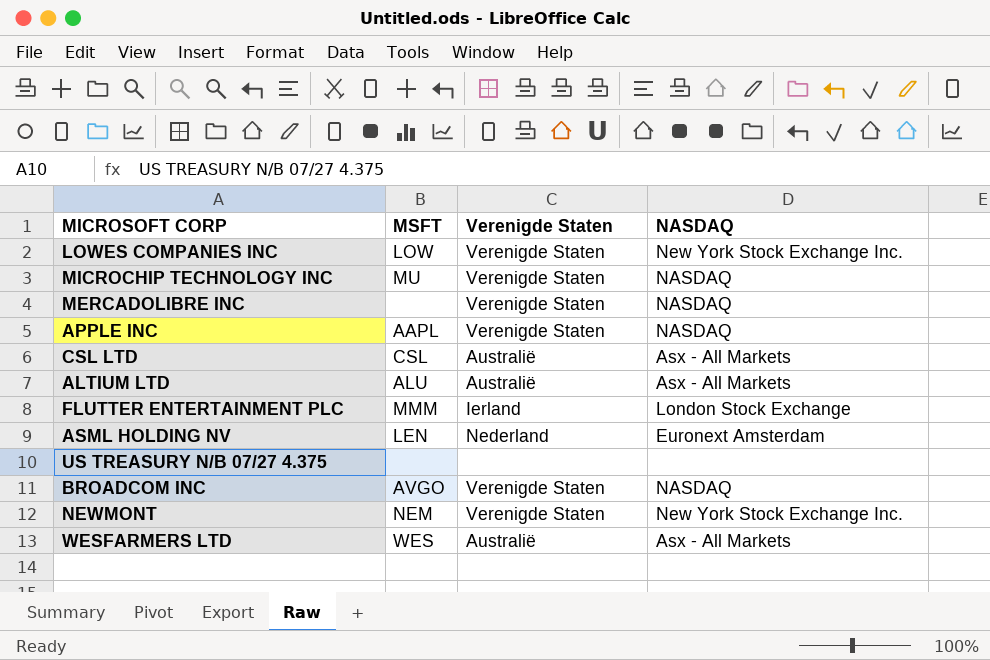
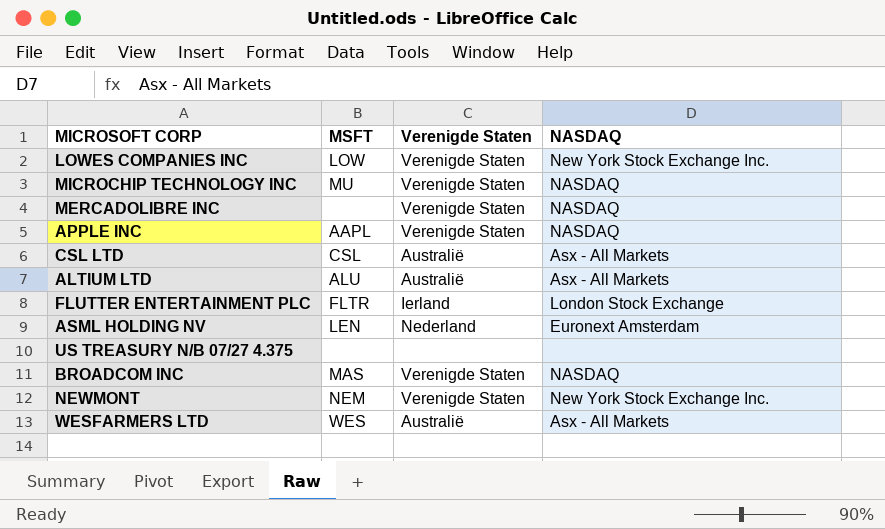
FLUTTER ENTERTAINMENT PLC | MSFT: MMM -> FLTR
BROADCOM INC | MSFT: AVGO -> MAS

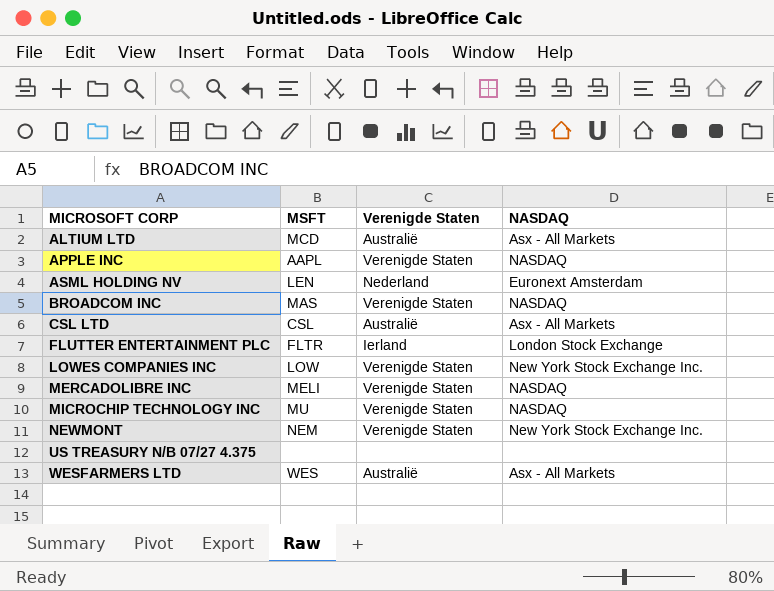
row order: none -> MICROSOFT CORP ascending
ALTIUM LTD | MSFT: ALU -> MCD
MERCADOLIBRE INC | MSFT: none -> MELI

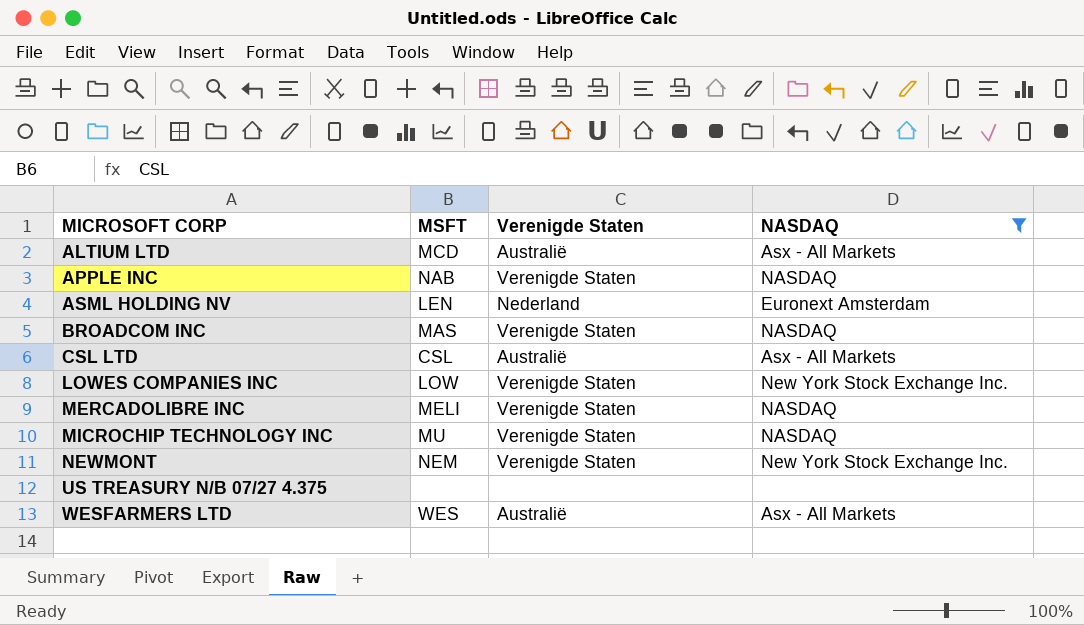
filter: none -> NASDAQ != London Stock Exchange
APPLE INC | MSFT: AAPL -> NAB

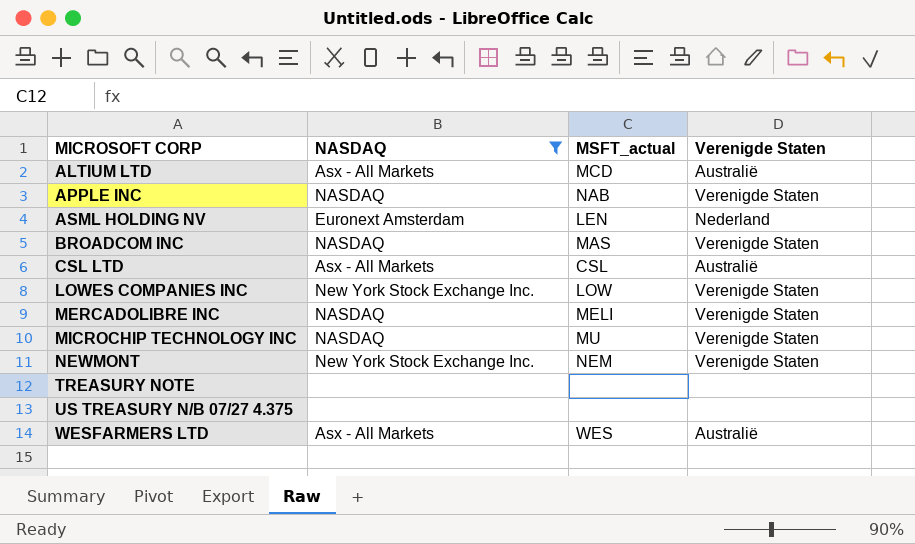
column NASDAQ | position: 4 -> 2
column name: MSFT -> MSFT_actual
row TREASURY NOTE: none -> none | none | none

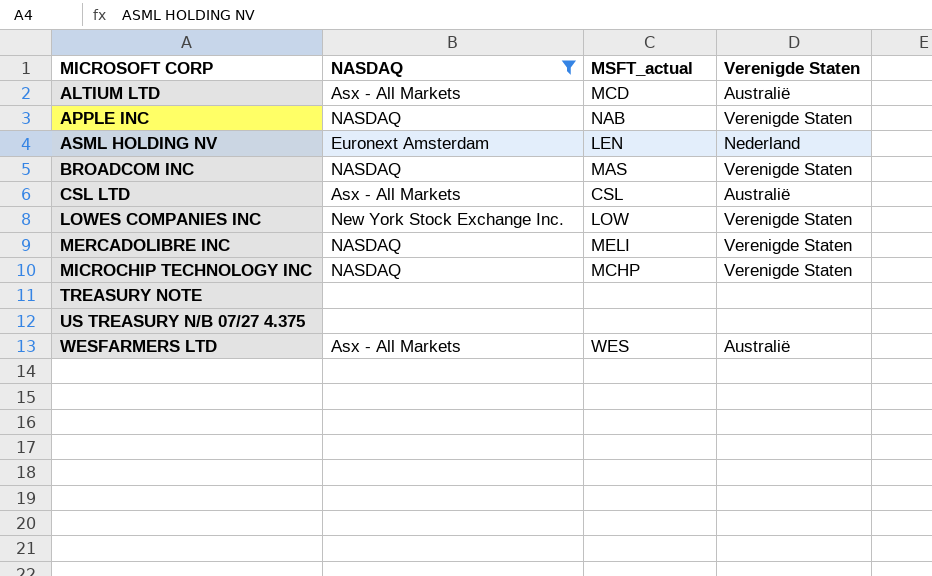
row NEWMONT: New York Stock Exchange Inc. | NEM | Verenigde Staten -> none
MICROCHIP TECHNOLOGY INC | MSFT_actual: MU -> MCHP

